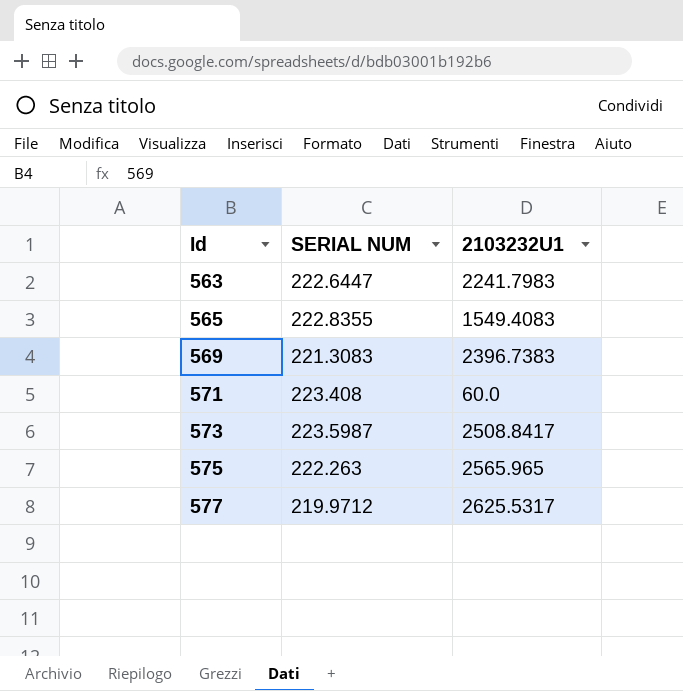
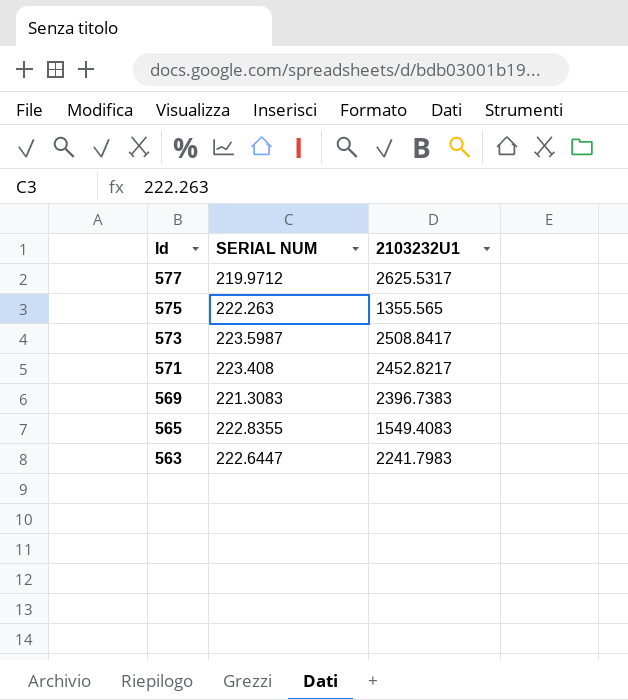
row order: Id ascending -> Id descending
575 | 2103232U1: 2565.965 -> 1355.565
571 | 2103232U1: 60.0 -> 2452.8217

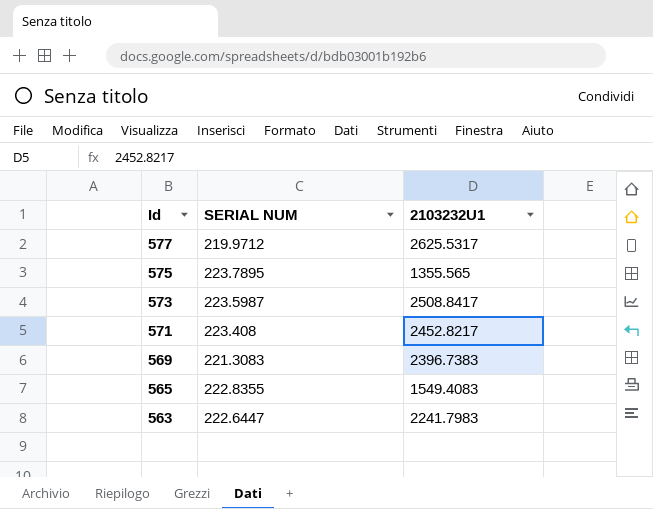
575 | SERIAL NUM: 222.263 -> 223.7895

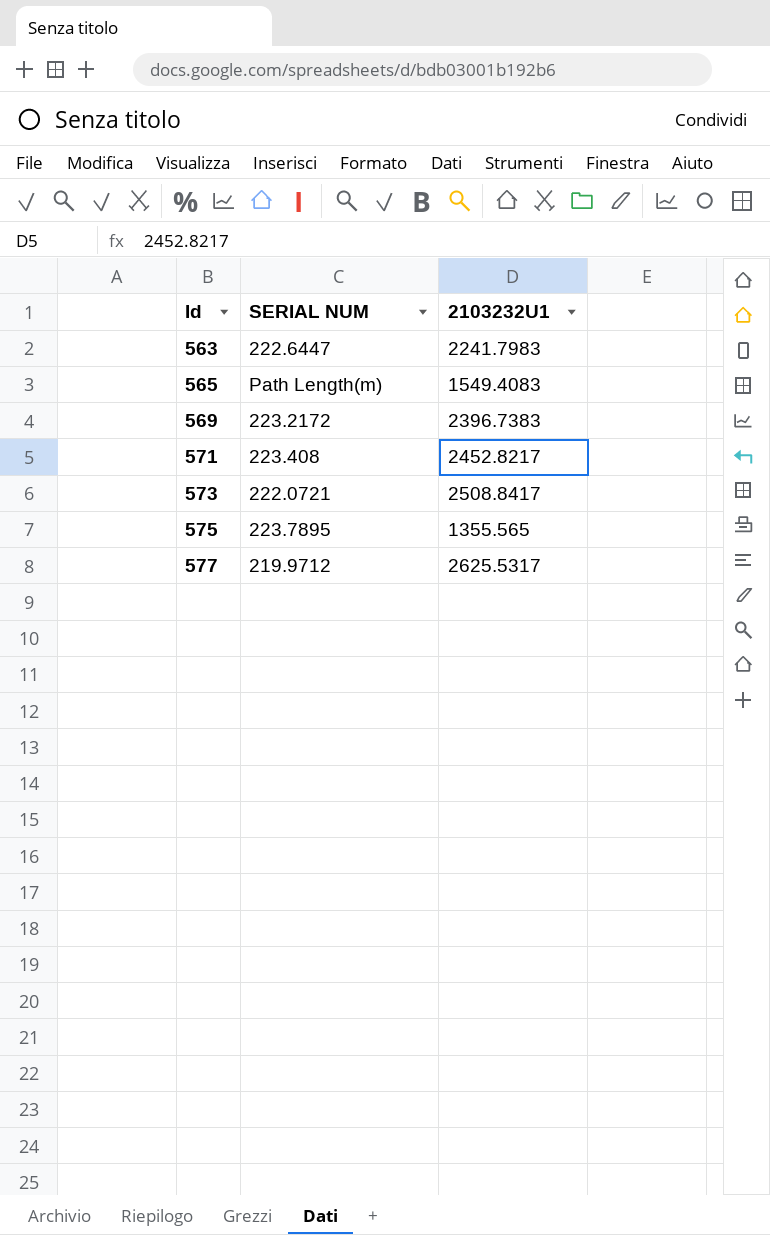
row order: Id descending -> Id ascending
565 | SERIAL NUM: 222.8355 -> Path Length(m)
569 | SERIAL NUM: 221.3083 -> 223.2172
573 | SERIAL NUM: 223.5987 -> 222.0721

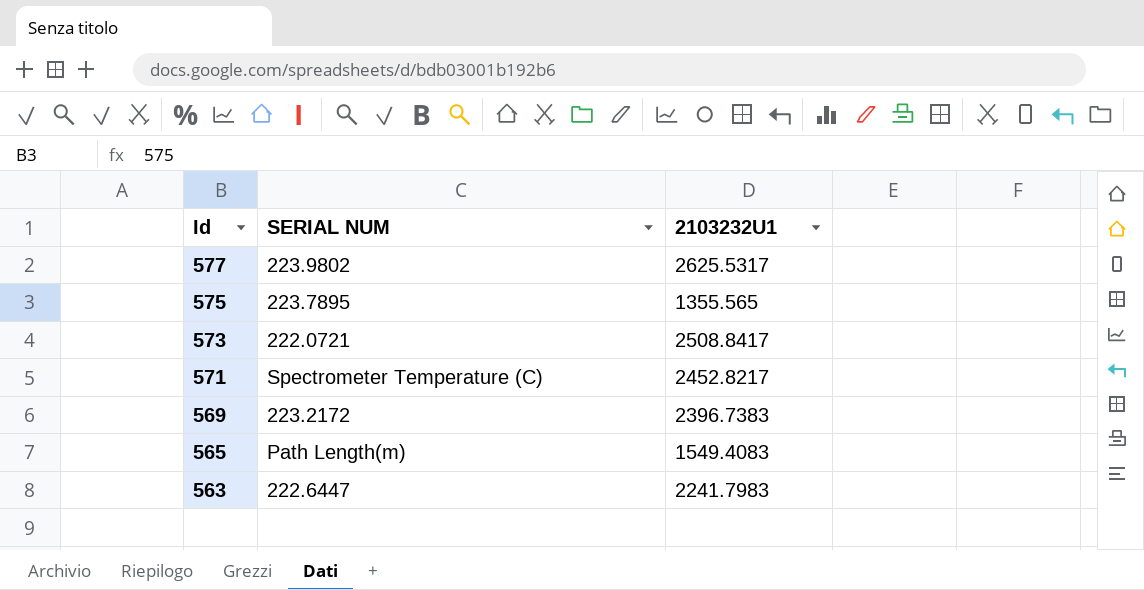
row order: Id ascending -> Id descending
577 | SERIAL NUM: 219.9712 -> 223.9802
571 | SERIAL NUM: 223.408 -> Spectrometer Temperature (C)

